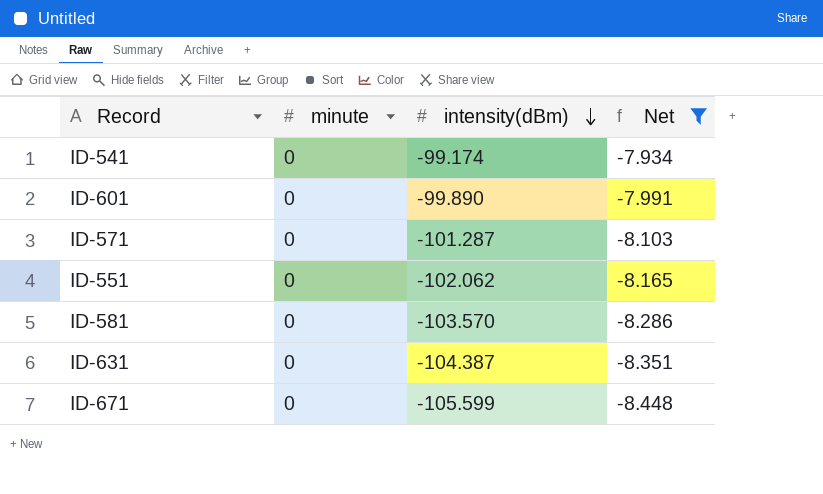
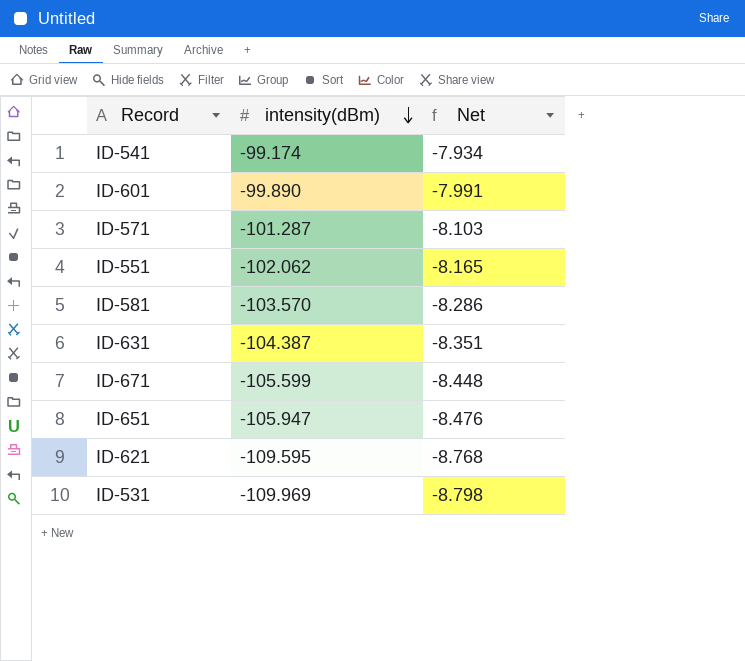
filter: Net >= -8.448 -> none
column minute | position: 2 -> none

